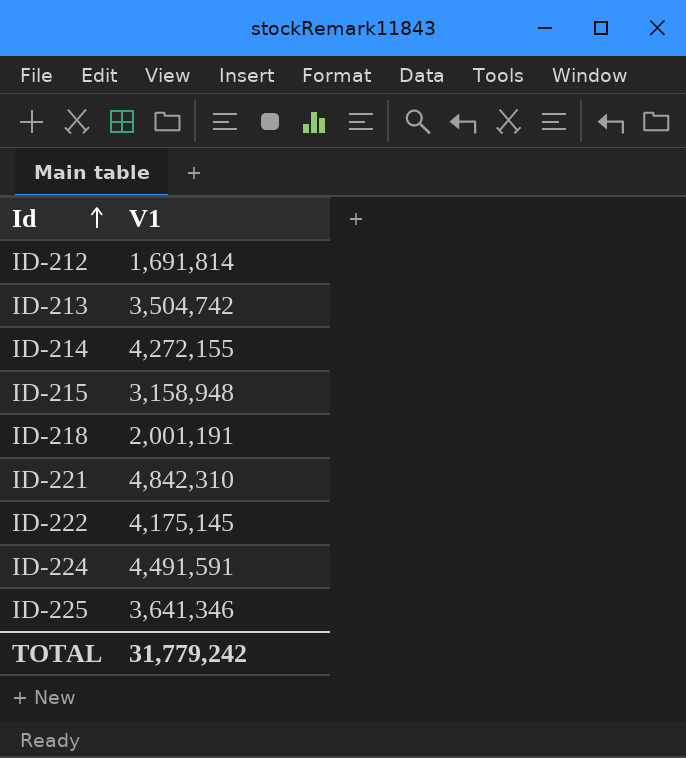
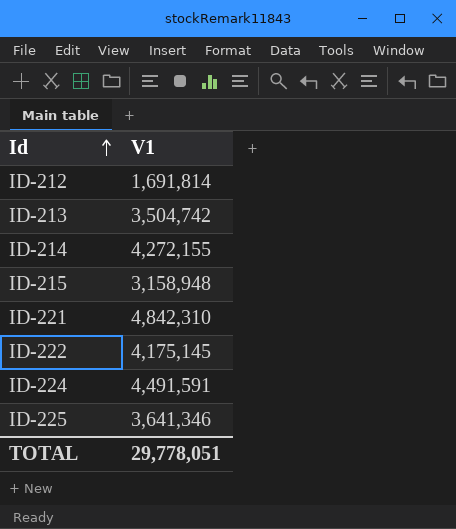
row ID-218: 2,001,191 -> none
TOTAL | V1: 31,779,242 -> 29,778,051

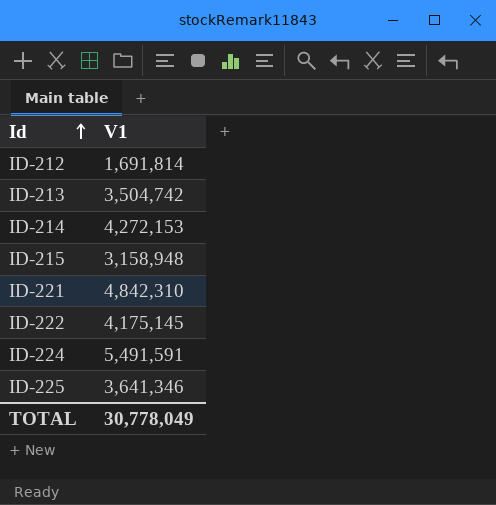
ID-214 | V1: 4,272,155 -> 4,272,153
ID-224 | V1: 4,491,591 -> 5,491,591
TOTAL | V1: 29,778,051 -> 30,778,049

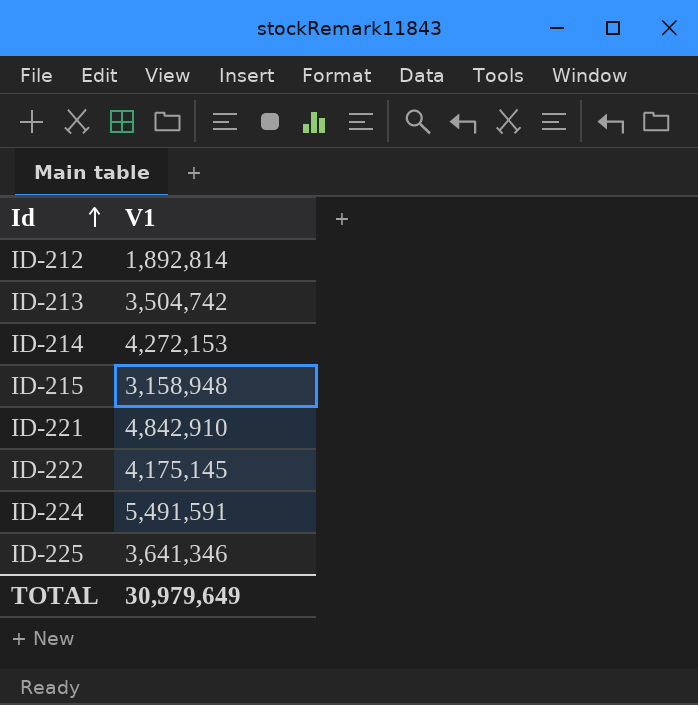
ID-212 | V1: 1,691,814 -> 1,892,814
ID-221 | V1: 4,842,310 -> 4,842,910
TOTAL | V1: 30,778,049 -> 30,979,649

